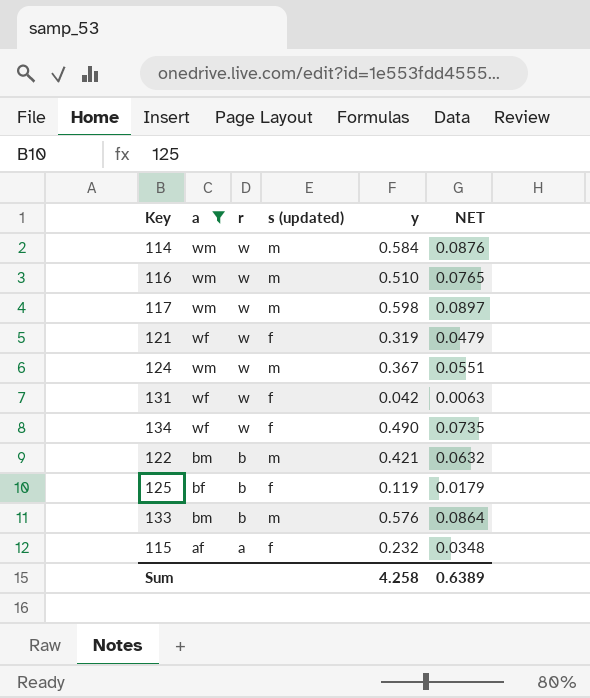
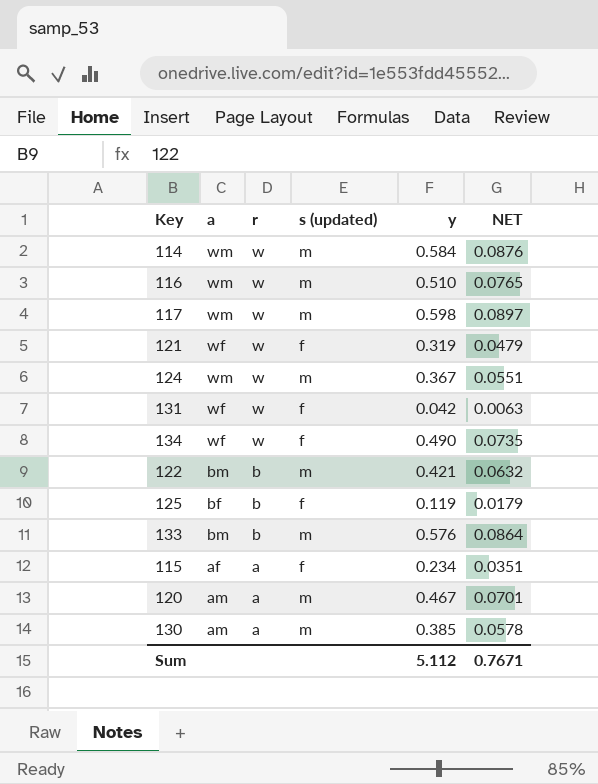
filter: a != am -> none
115 | y: 0.232 -> 0.234
115 | NET: 0.0348 -> 0.0351
Sum | y: 4.258 -> 5.112
Sum | NET: 0.6389 -> 0.7671

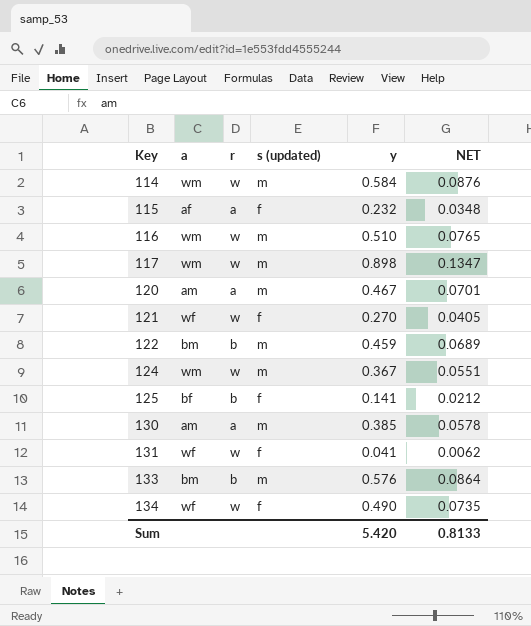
row order: r descending -> Key ascending
115 | y: 0.234 -> 0.232
115 | NET: 0.0351 -> 0.0348
117 | y: 0.598 -> 0.898
117 | NET: 0.0897 -> 0.1347
121 | y: 0.319 -> 0.270
121 | NET: 0.0479 -> 0.0405
122 | y: 0.421 -> 0.459
122 | NET: 0.0632 -> 0.0689
125 | y: 0.119 -> 0.141
125 | NET: 0.0179 -> 0.0212
131 | y: 0.042 -> 0.041
131 | NET: 0.0063 -> 0.0062
Sum | y: 5.112 -> 5.420
Sum | NET: 0.7671 -> 0.8133

